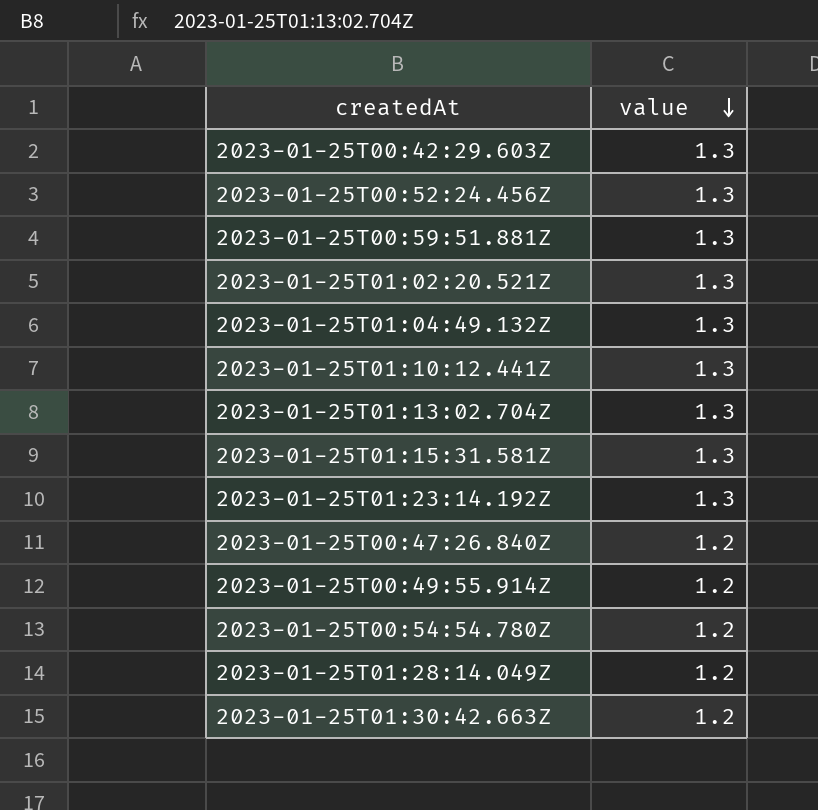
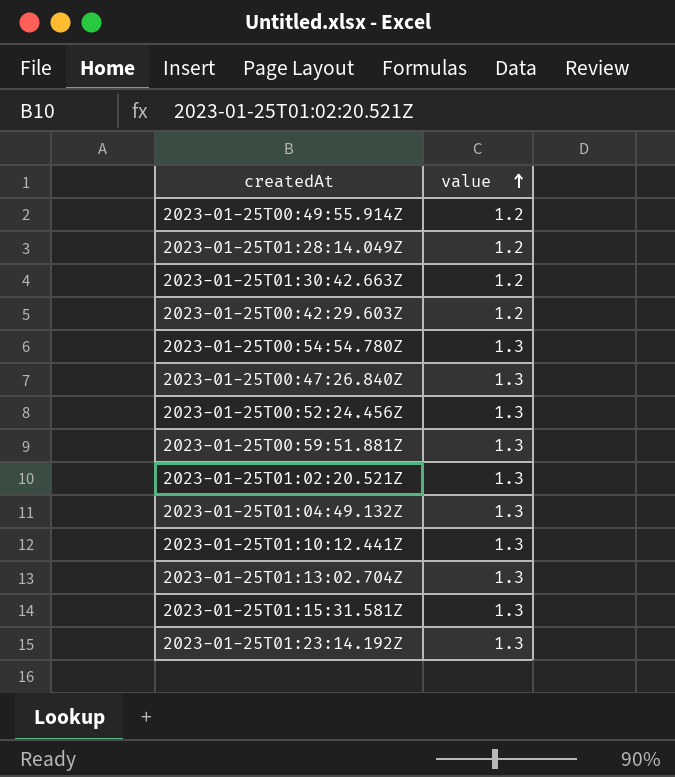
row order: value descending -> value ascending
2023-01-25T00:42:29.603Z | value: 1.3 -> 1.2
2023-01-25T00:54:54.780Z | value: 1.2 -> 1.3
2023-01-25T00:47:26.840Z | value: 1.2 -> 1.3

